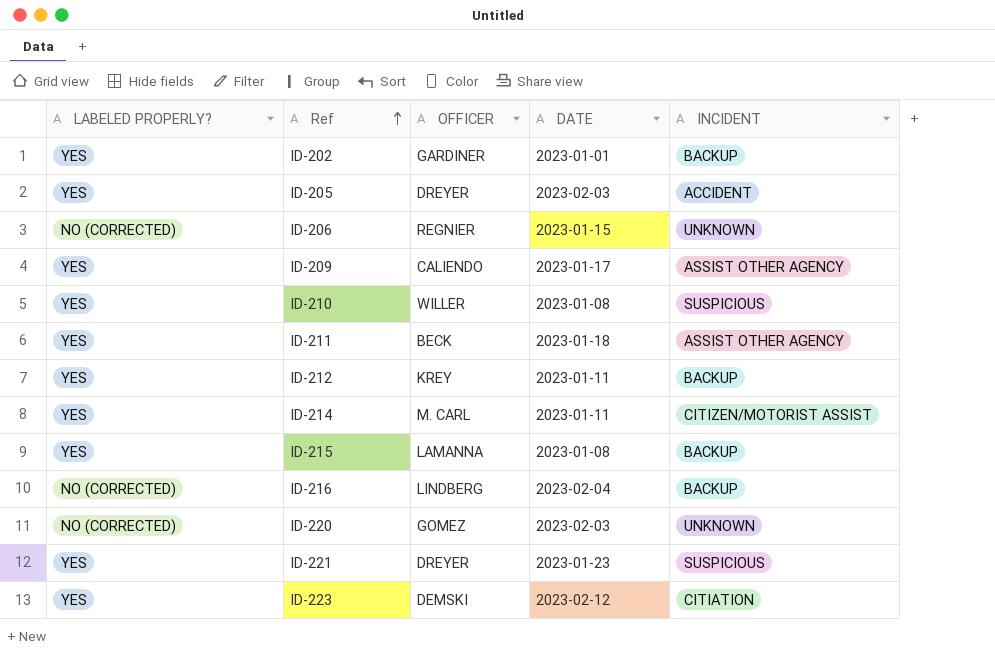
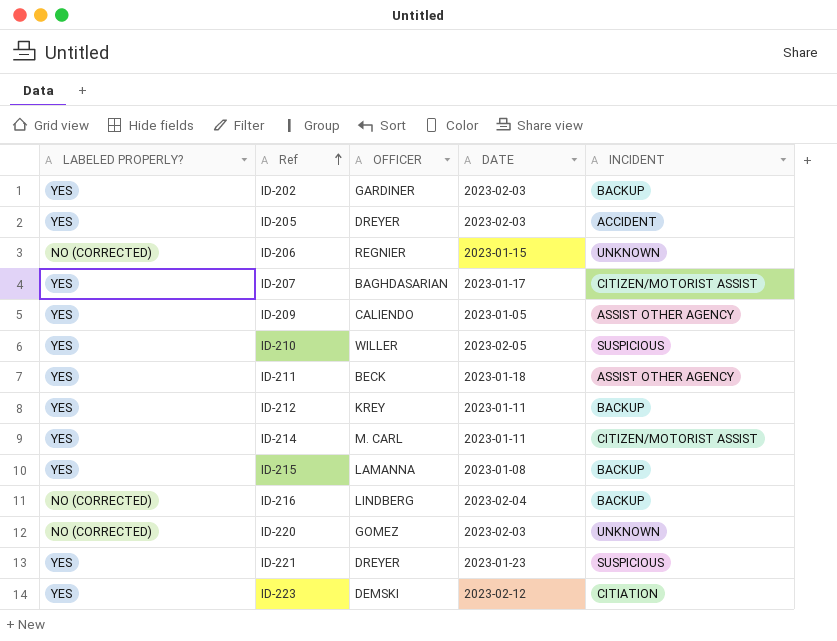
ID-202 | DATE: 2023-01-01 -> 2023-02-03
row ID-207: none -> YES | BAGHDASARIAN | 2023-01-17 | CITIZEN/MOTORIST ASSIST
ID-209 | DATE: 2023-01-17 -> 2023-01-05
ID-210 | DATE: 2023-01-08 -> 2023-02-05

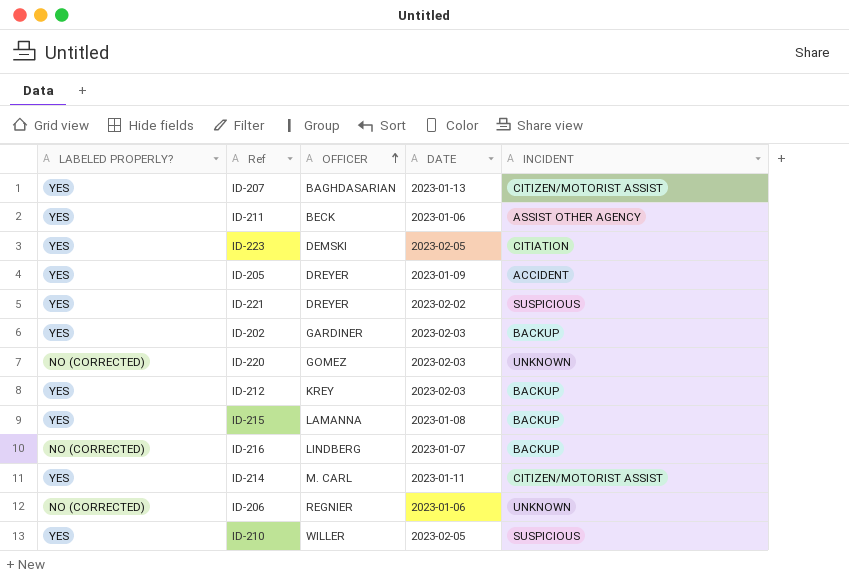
row order: Ref ascending -> OFFICER ascending
row ID-209: YES | CALIENDO | 2023-01-05 | ASSIST OTHER AGENCY -> none
ID-207 | DATE: 2023-01-17 -> 2023-01-13
ID-211 | DATE: 2023-01-18 -> 2023-01-06
ID-223 | DATE: 2023-02-12 -> 2023-02-05
ID-205 | DATE: 2023-02-03 -> 2023-01-09
ID-221 | DATE: 2023-01-23 -> 2023-02-02
ID-212 | DATE: 2023-01-11 -> 2023-02-03
ID-216 | DATE: 2023-02-04 -> 2023-01-07
ID-206 | DATE: 2023-01-15 -> 2023-01-06

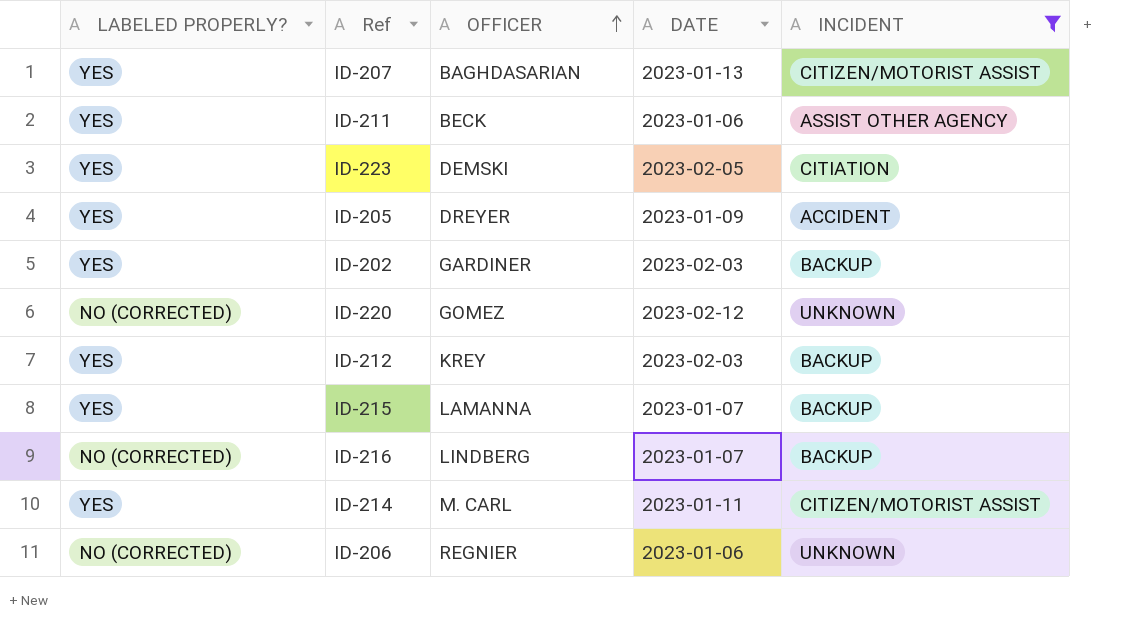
filter: none -> INCIDENT != SUSPICIOUS
ID-220 | DATE: 2023-02-03 -> 2023-02-12
ID-215 | DATE: 2023-01-08 -> 2023-01-07

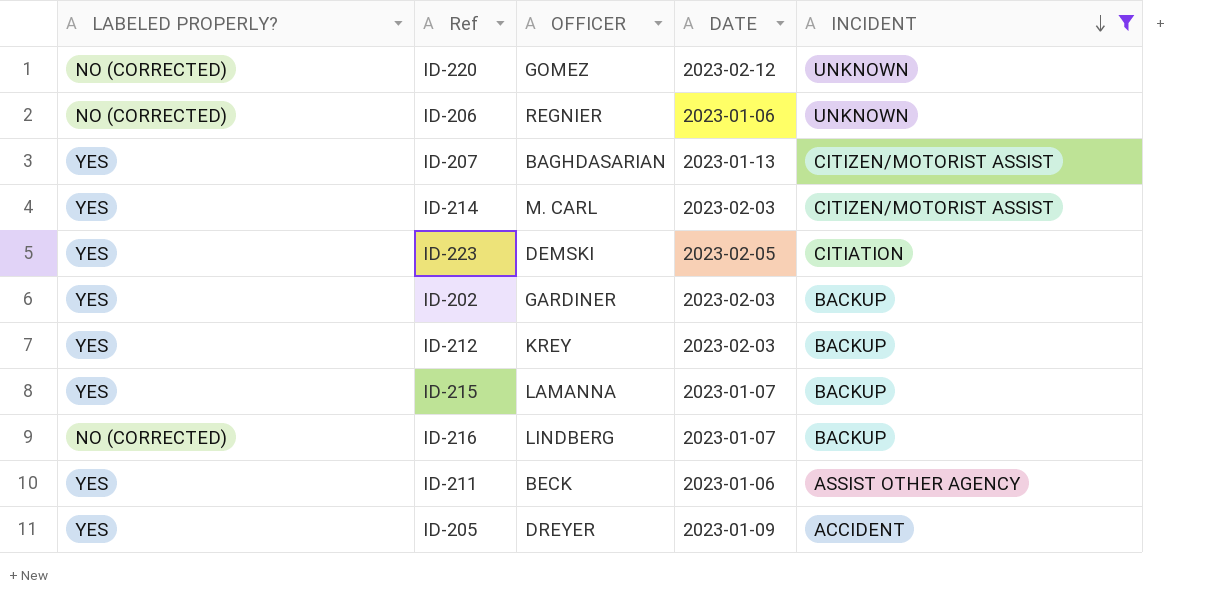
row order: OFFICER ascending -> INCIDENT descending
ID-214 | DATE: 2023-01-11 -> 2023-02-03

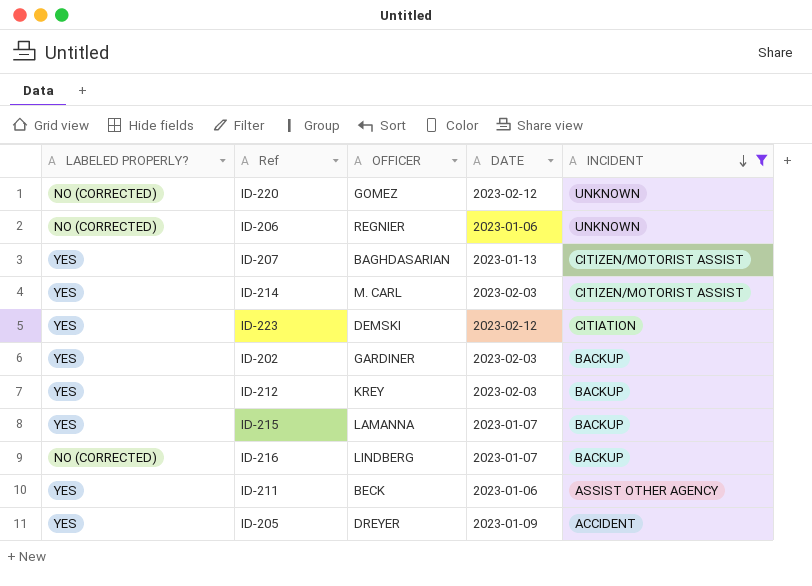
ID-223 | DATE: 2023-02-05 -> 2023-02-12

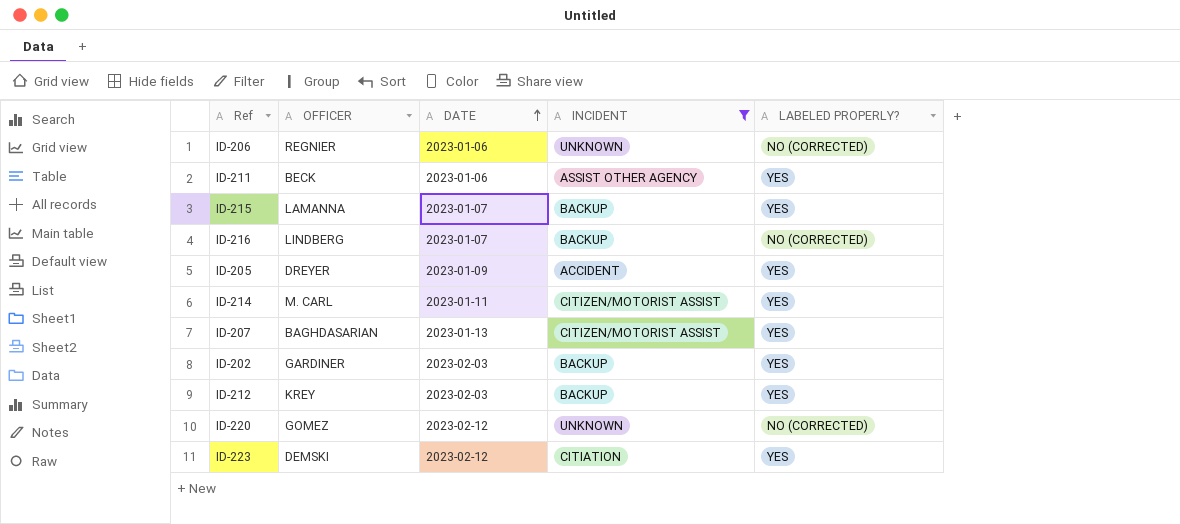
row order: INCIDENT descending -> DATE ascending
column LABELED PROPERLY? | position: 1 -> 5
ID-214 | DATE: 2023-02-03 -> 2023-01-11

